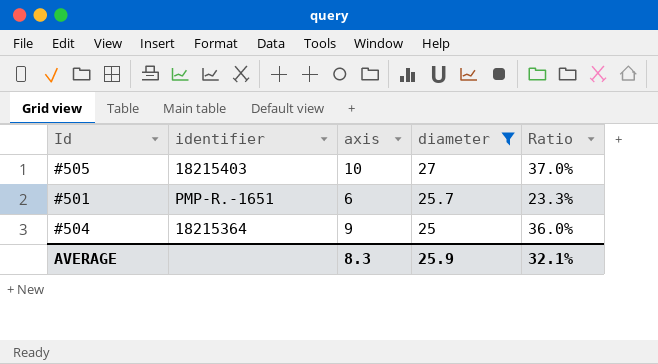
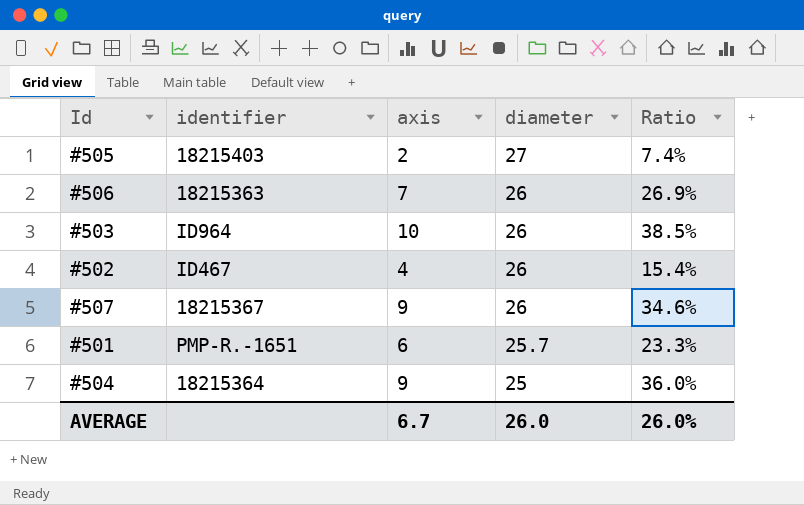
filter: diameter != 26 -> none
#505 | axis: 10 -> 2
#505 | Ratio: 37.0% -> 7.4%
AVERAGE | axis: 8.3 -> 6.7
AVERAGE | diameter: 25.9 -> 26.0
AVERAGE | Ratio: 32.1% -> 26.0%

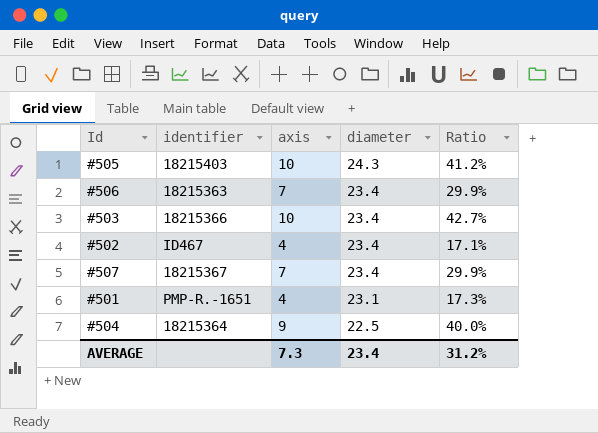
#505 | axis: 2 -> 10
#505 | diameter: 27 -> 24.3
#505 | Ratio: 7.4% -> 41.2%
#506 | diameter: 26 -> 23.4
#506 | Ratio: 26.9% -> 29.9%
#503 | identifier: ID964 -> 18215366
#503 | diameter: 26 -> 23.4
#503 | Ratio: 38.5% -> 42.7%
#502 | diameter: 26 -> 23.4
#502 | Ratio: 15.4% -> 17.1%
#507 | axis: 9 -> 7
#507 | diameter: 26 -> 23.4
#507 | Ratio: 34.6% -> 29.9%
#501 | axis: 6 -> 4
#501 | diameter: 25.7 -> 23.1
#501 | Ratio: 23.3% -> 17.3%
#504 | diameter: 25 -> 22.5
#504 | Ratio: 36.0% -> 40.0%
AVERAGE | axis: 6.7 -> 7.3
AVERAGE | diameter: 26.0 -> 23.4
AVERAGE | Ratio: 26.0% -> 31.2%

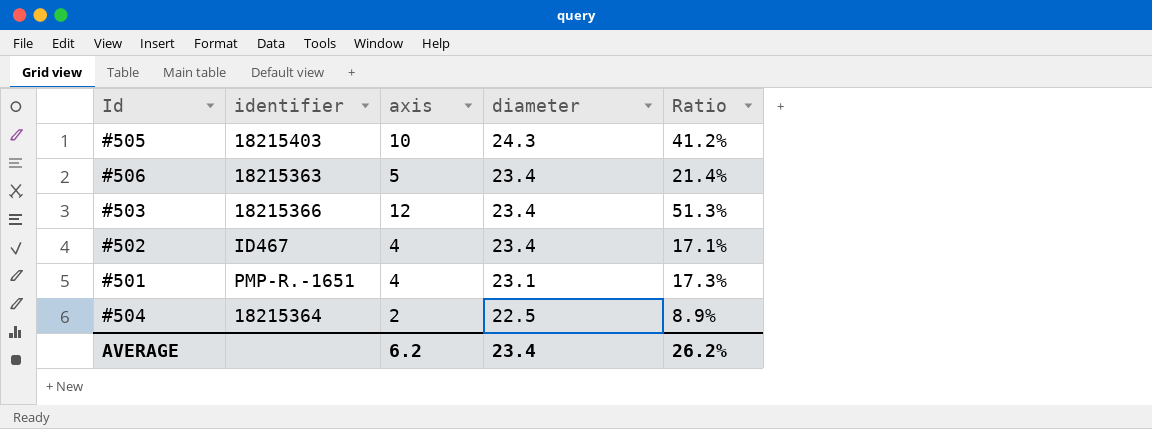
row #507: 18215367 | 7 | 23.4 | 29.9% -> none
#506 | axis: 7 -> 5
#506 | Ratio: 29.9% -> 21.4%
#503 | axis: 10 -> 12
#503 | Ratio: 42.7% -> 51.3%
#504 | axis: 9 -> 2
#504 | Ratio: 40.0% -> 8.9%
AVERAGE | axis: 7.3 -> 6.2
AVERAGE | Ratio: 31.2% -> 26.2%

